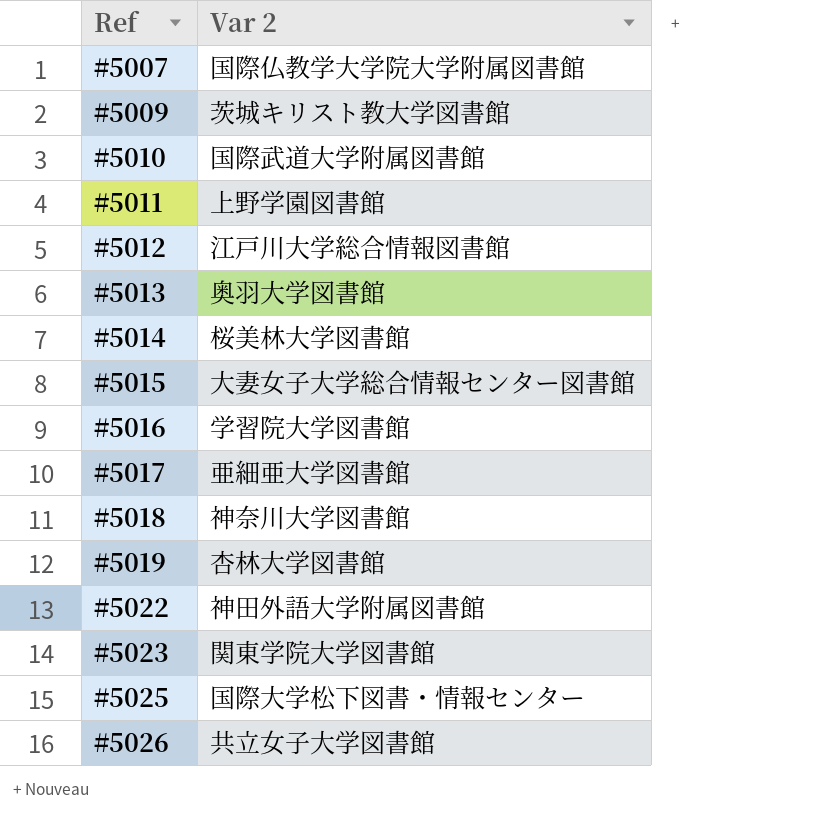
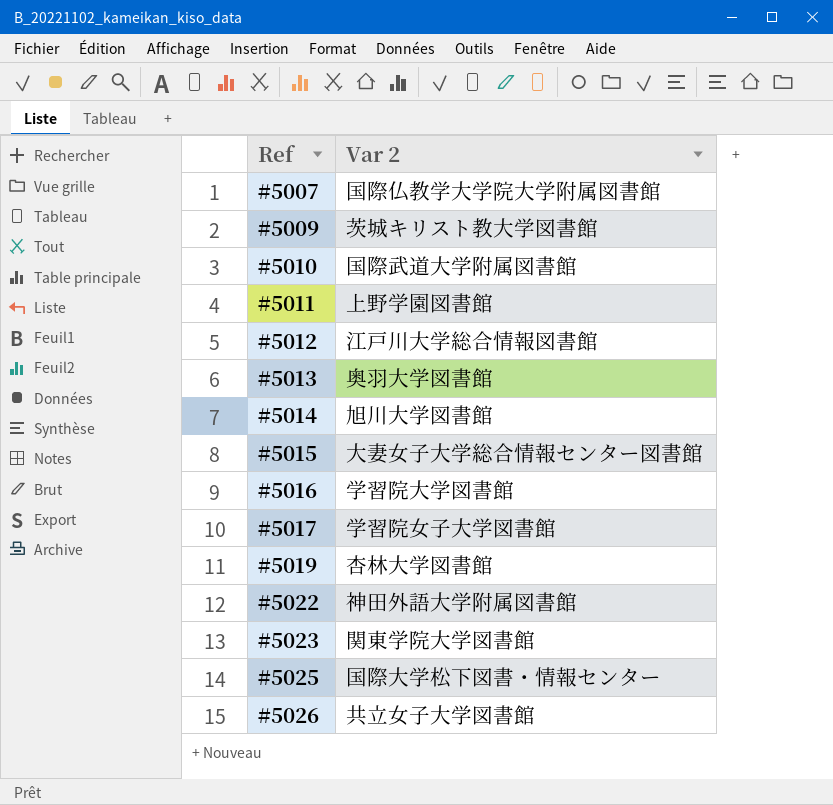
row #5018: 神奈川大学図書館 -> none
#5014 | Var 2: 桜美林大学図書館 -> 旭川大学図書館
#5017 | Var 2: 亜細亜大学図書館 -> 学習院女子大学図書館

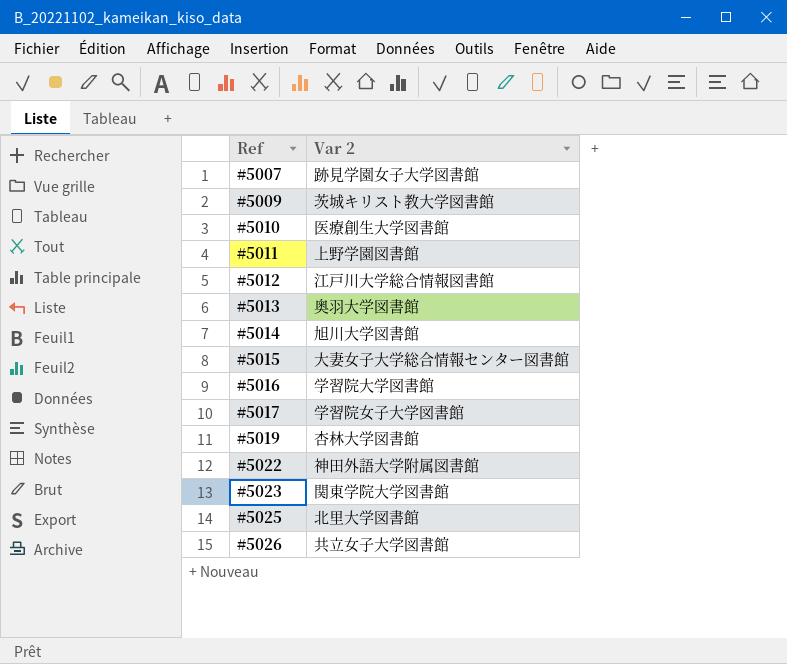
#5007 | Var 2: 国際仏教学大学院大学附属図書館 -> 跡見学園女子大学図書館
#5010 | Var 2: 国際武道大学附属図書館 -> 医療創生大学図書館
#5025 | Var 2: 国際大学松下図書・情報センター -> 北里大学図書館

